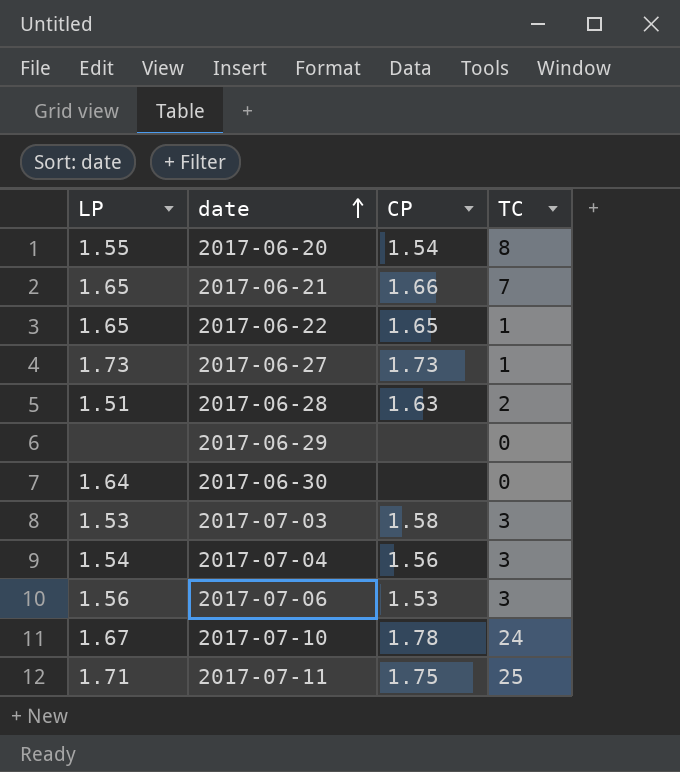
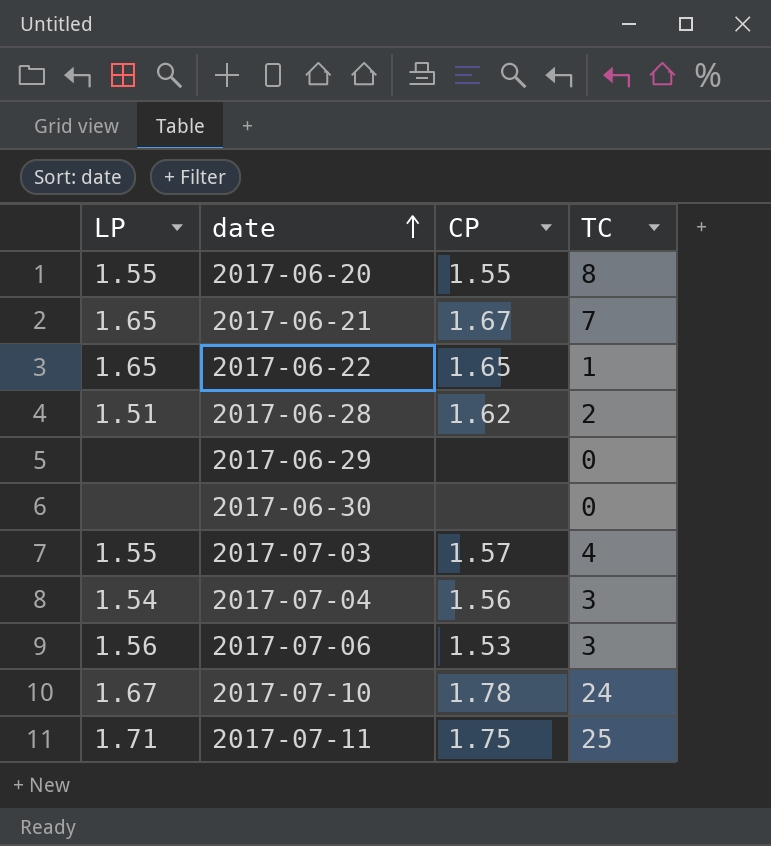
row 2017-06-27: 1.73 | 1.73 | 1 -> none
2017-06-20 | CP: 1.54 -> 1.55
2017-06-21 | CP: 1.66 -> 1.67
2017-06-28 | CP: 1.63 -> 1.62
2017-06-30 | LP: 1.64 -> none
2017-07-03 | LP: 1.53 -> 1.55
2017-07-03 | CP: 1.58 -> 1.57
2017-07-03 | TC: 3 -> 4

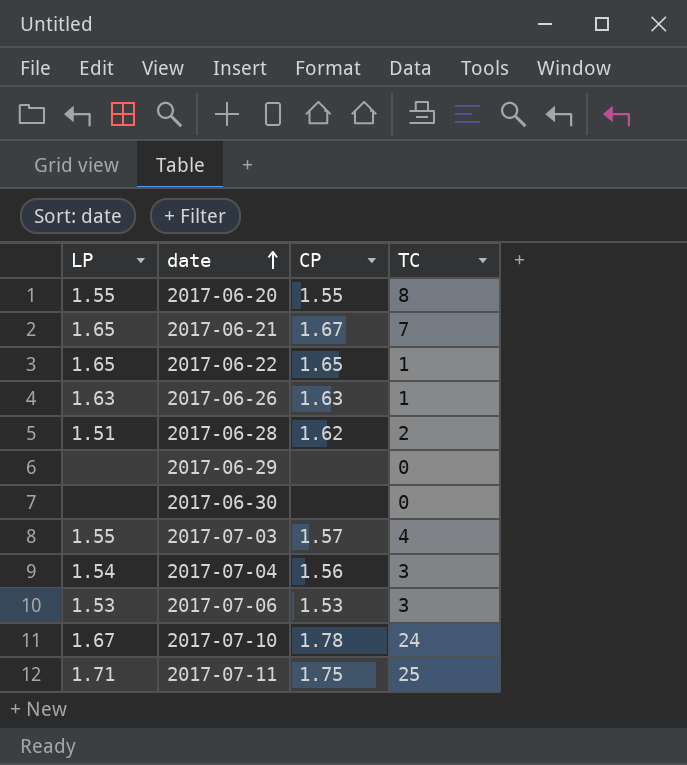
row 2017-06-26: none -> 1.63 | 1.63 | 1
2017-07-06 | LP: 1.56 -> 1.53

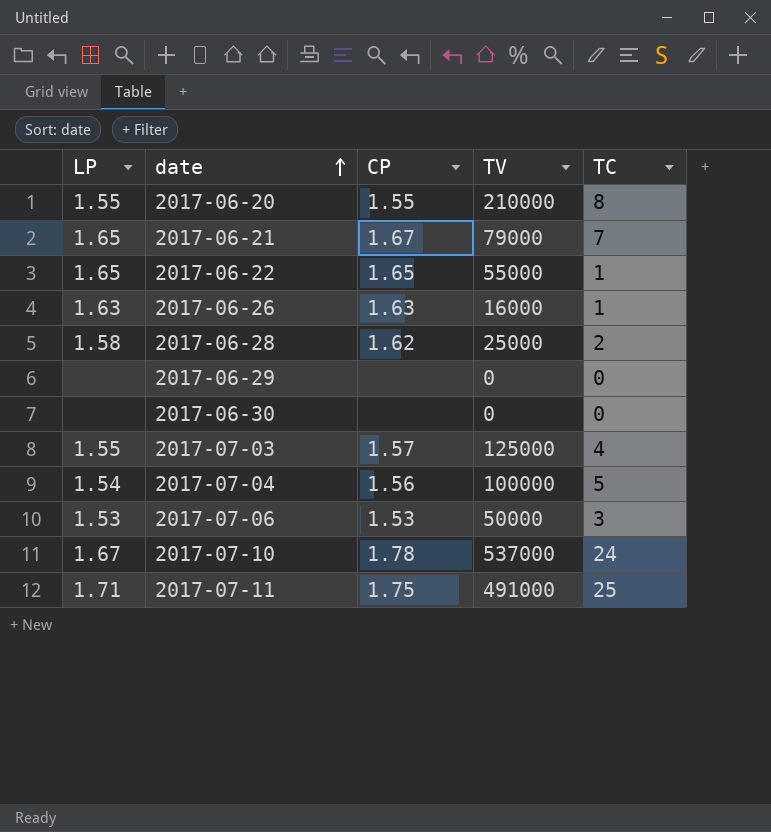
column TV | position: none -> 4
2017-06-28 | LP: 1.51 -> 1.58
2017-07-04 | TC: 3 -> 5

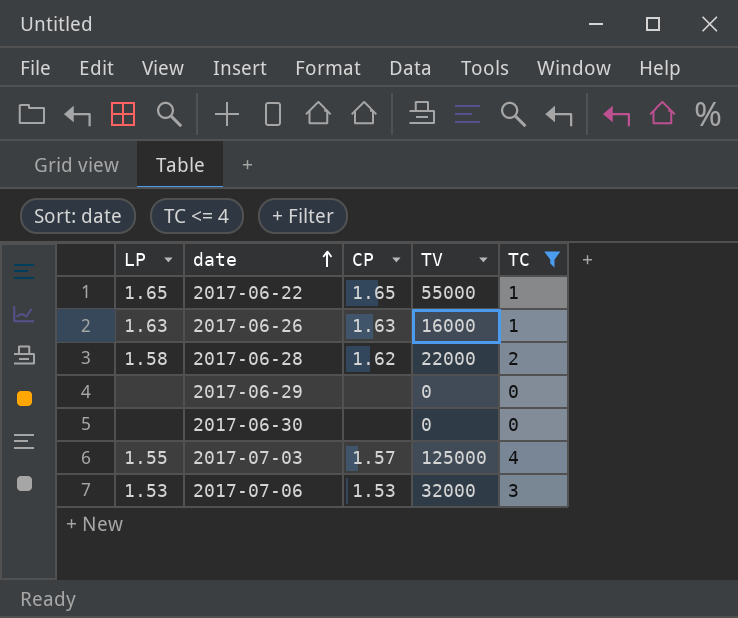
filter: none -> TC <= 4
2017-06-28 | TV: 25000 -> 22000
2017-07-06 | TV: 50000 -> 32000

